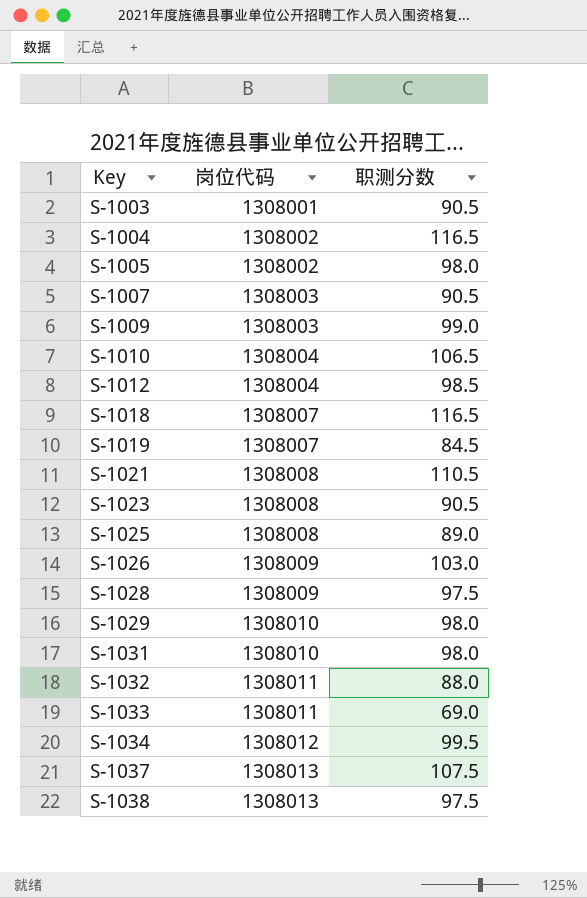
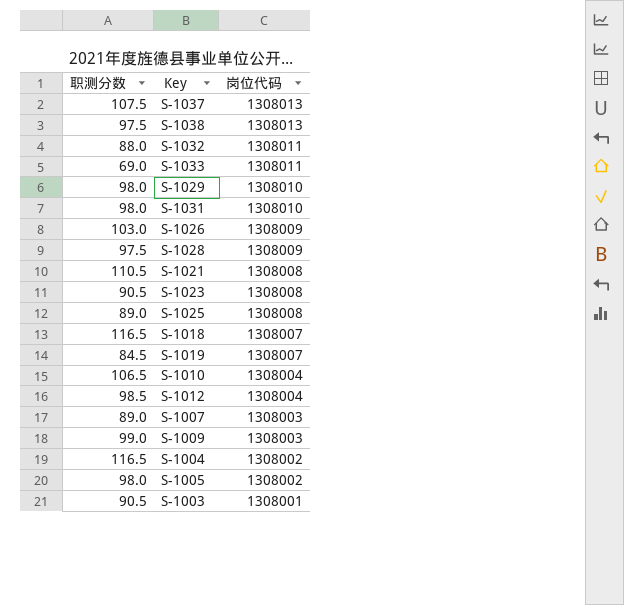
row order: Key ascending -> 岗位代码 descending
column 职测分数 | position: 3 -> 1
row S-1034: 1308012 | 99.5 -> none
S-1007 | 职测分数: 90.5 -> 89.0

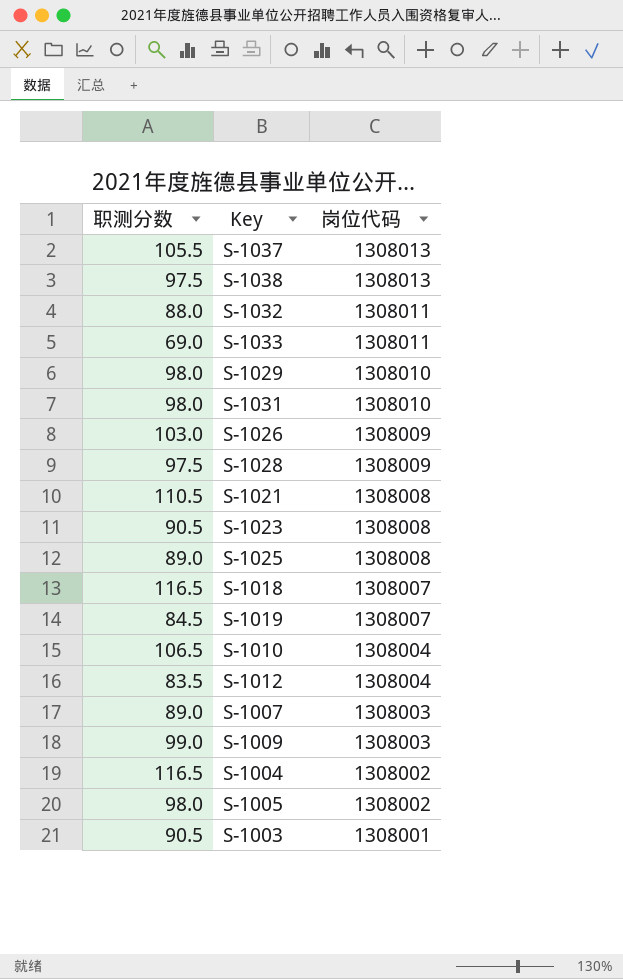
S-1037 | 职测分数: 107.5 -> 105.5
S-1012 | 职测分数: 98.5 -> 83.5

